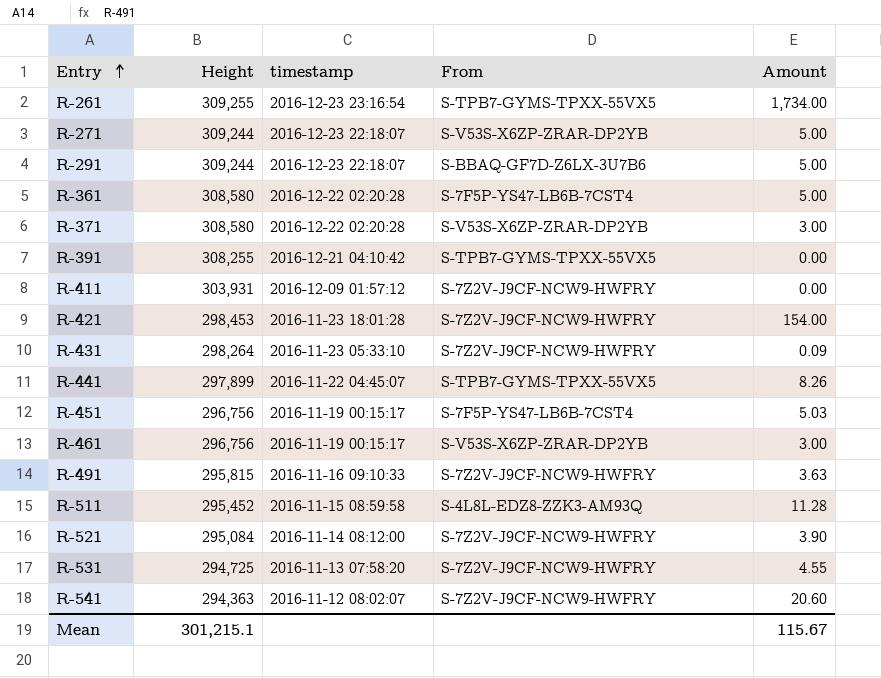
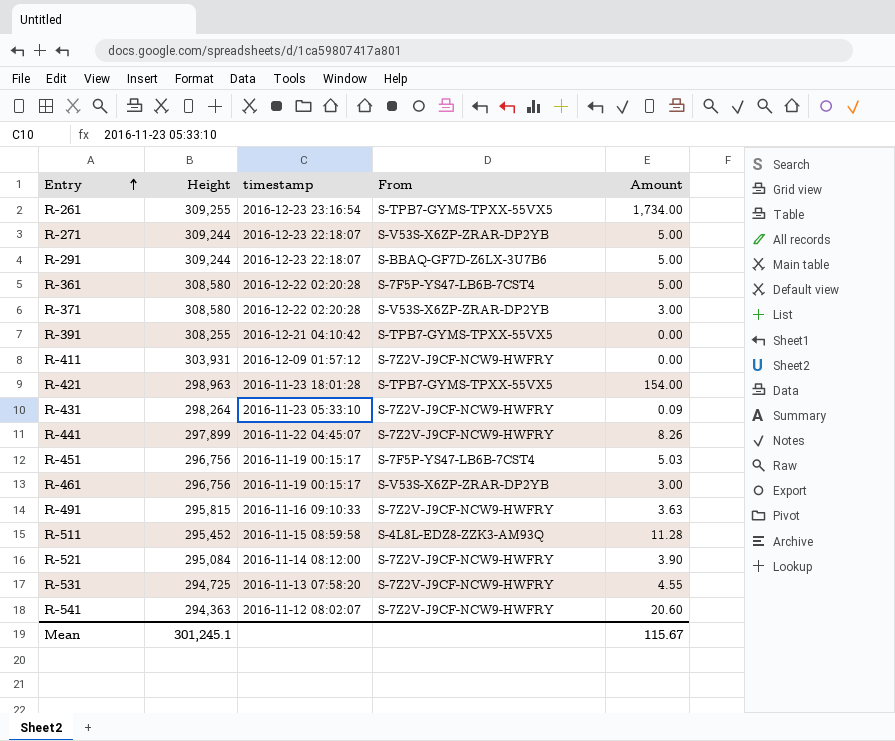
R-421 | Height: 298,453 -> 298,963
R-421 | From: S-7Z2V-J9CF-NCW9-HWFRY -> S-TPB7-GYMS-TPXX-55VX5
R-441 | From: S-TPB7-GYMS-TPXX-55VX5 -> S-7Z2V-J9CF-NCW9-HWFRY
Mean | Height: 301,215.1 -> 301,245.1

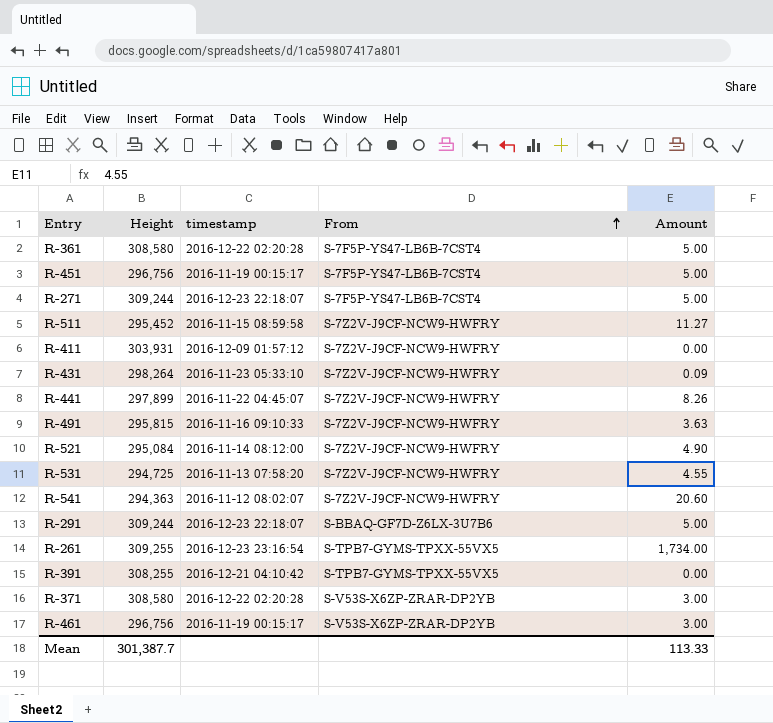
row order: Entry ascending -> From ascending
row R-421: 298,963 | 2016-11-23 18:01:28 | S-TPB7-GYMS-TPXX-55VX5 | 154.00 -> none
R-451 | Amount: 5.03 -> 5.00
R-271 | From: S-V53S-X6ZP-ZRAR-DP2YB -> S-7F5P-YS47-LB6B-7CST4
R-511 | From: S-4L8L-EDZ8-ZZK3-AM93Q -> S-7Z2V-J9CF-NCW9-HWFRY
R-511 | Amount: 11.28 -> 11.27
R-521 | Amount: 3.90 -> 4.90
Mean | Height: 301,245.1 -> 301,387.7
Mean | Amount: 115.67 -> 113.33

